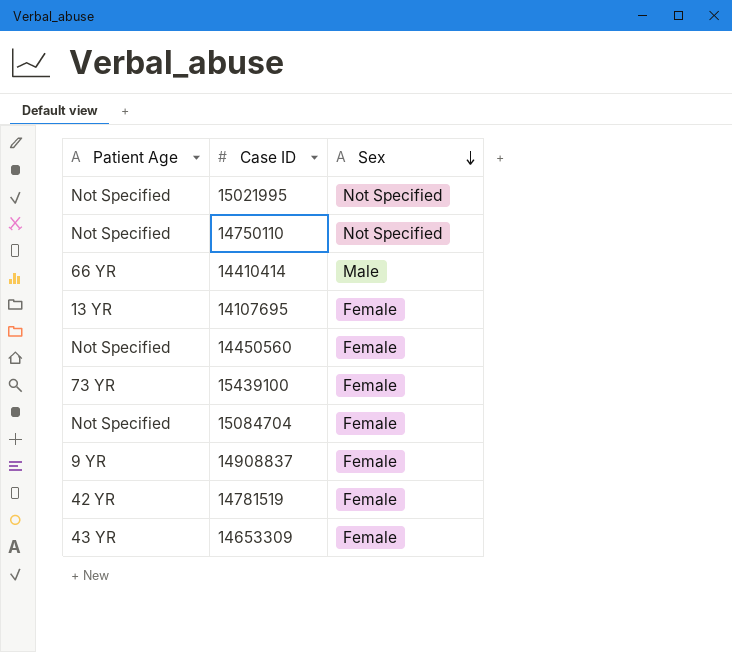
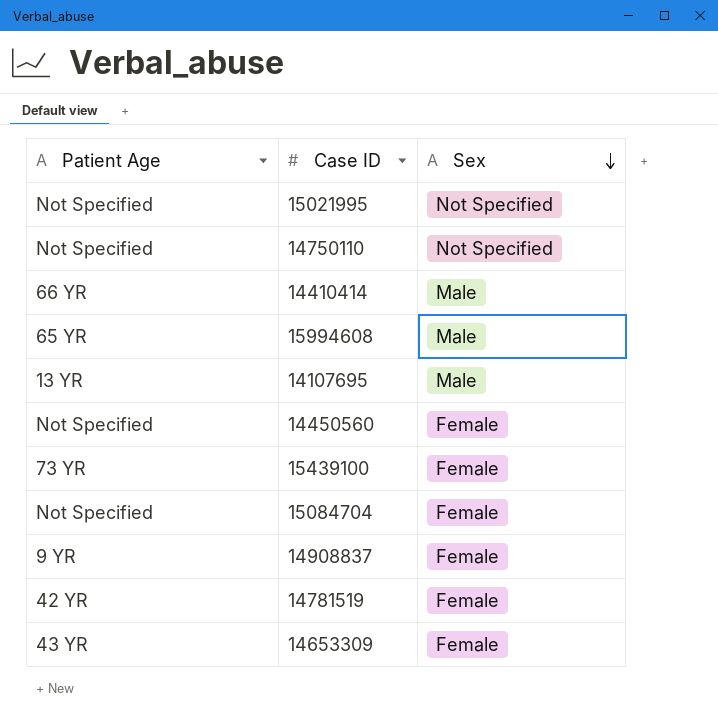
row 15994608: none -> 65 YR | Male
14107695 | Sex: Female -> Male

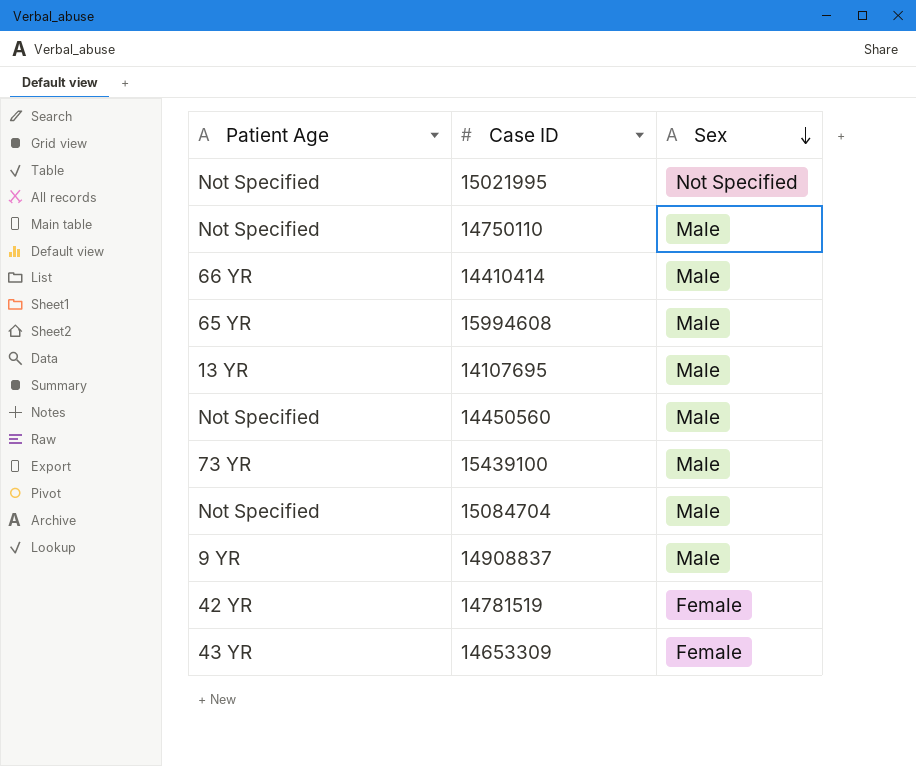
14750110 | Sex: Not Specified -> Male
14450560 | Sex: Female -> Male
15439100 | Sex: Female -> Male
15084704 | Sex: Female -> Male
14908837 | Sex: Female -> Male

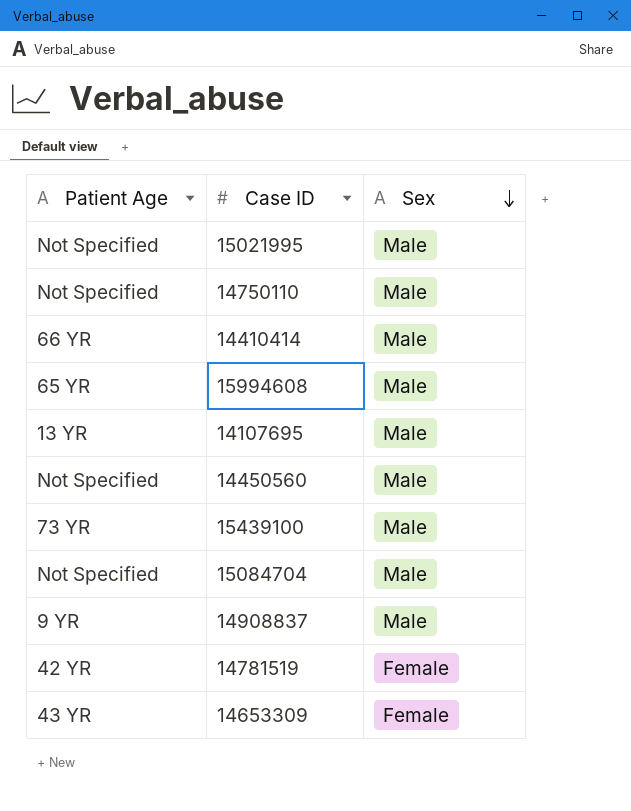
15021995 | Sex: Not Specified -> Male

